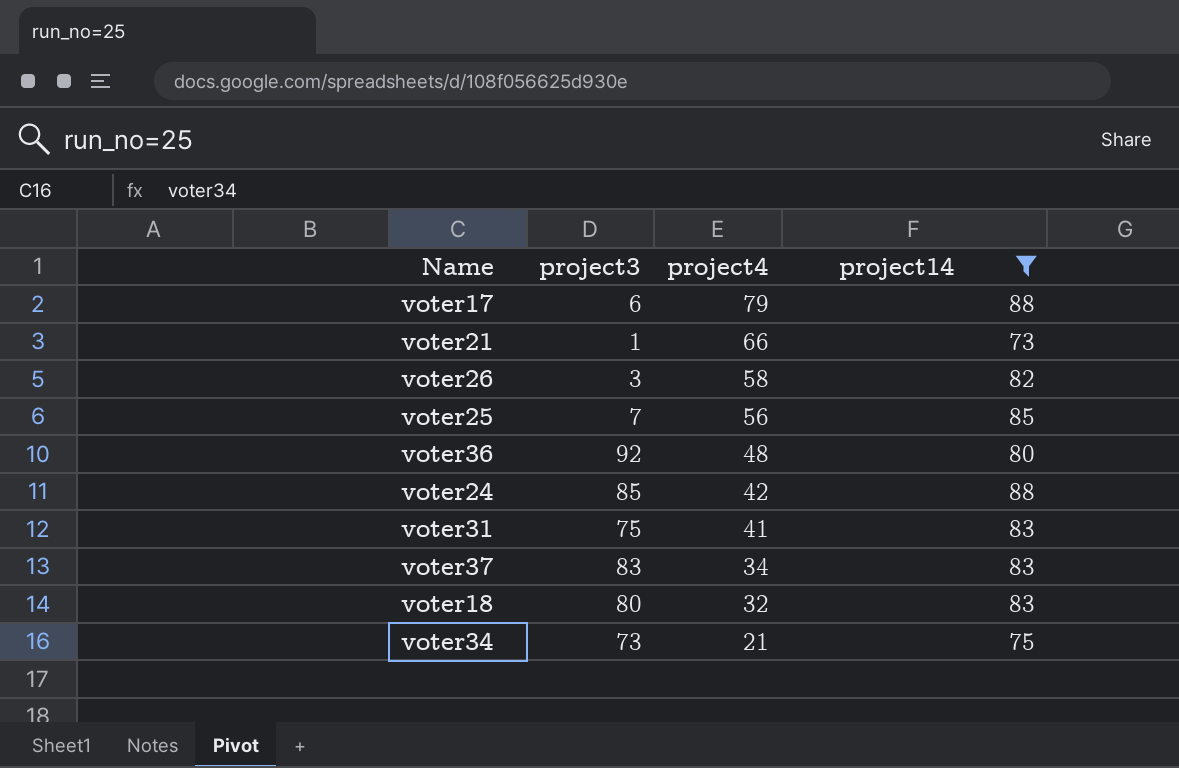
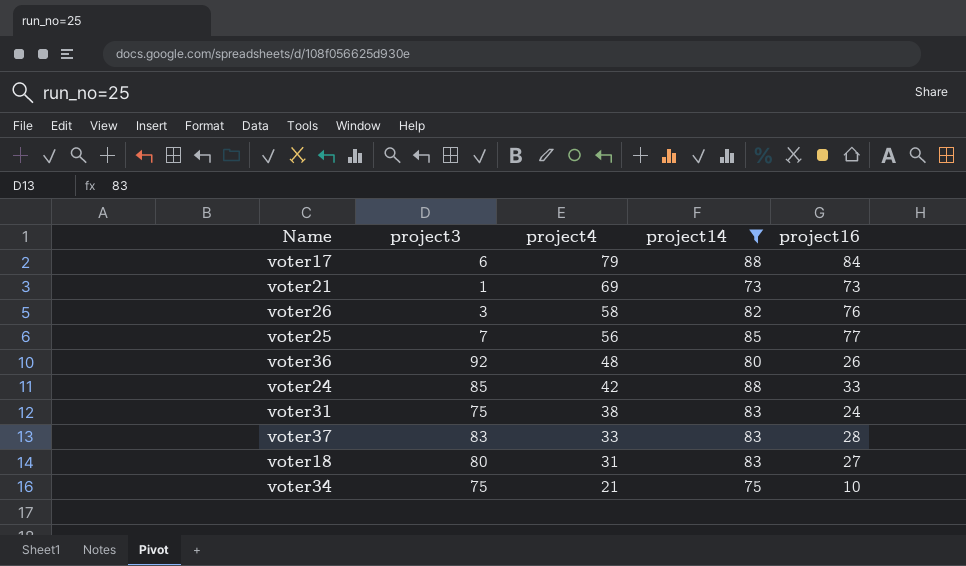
column project16 | position: none -> 5
voter21 | project4: 66 -> 69
voter31 | project4: 41 -> 38
voter37 | project4: 34 -> 33
voter18 | project4: 32 -> 31
voter34 | project3: 73 -> 75

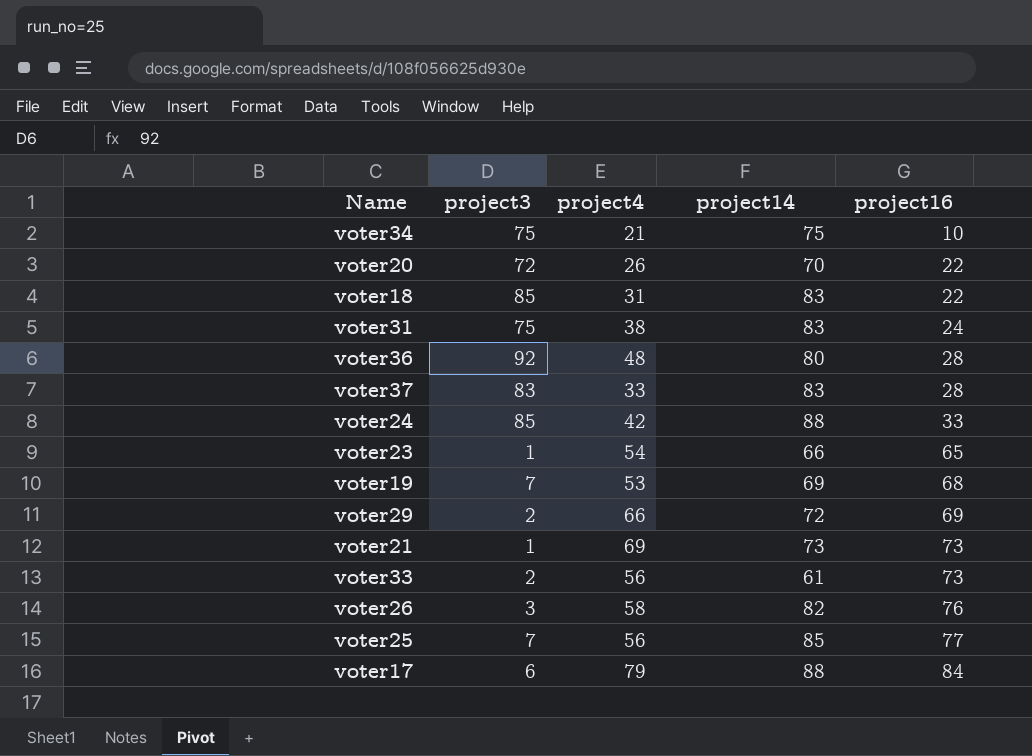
filter: project14 >= 73 -> none
row order: project4 descending -> project16 ascending
voter18 | project3: 80 -> 85
voter18 | project16: 27 -> 22
voter36 | project16: 26 -> 28

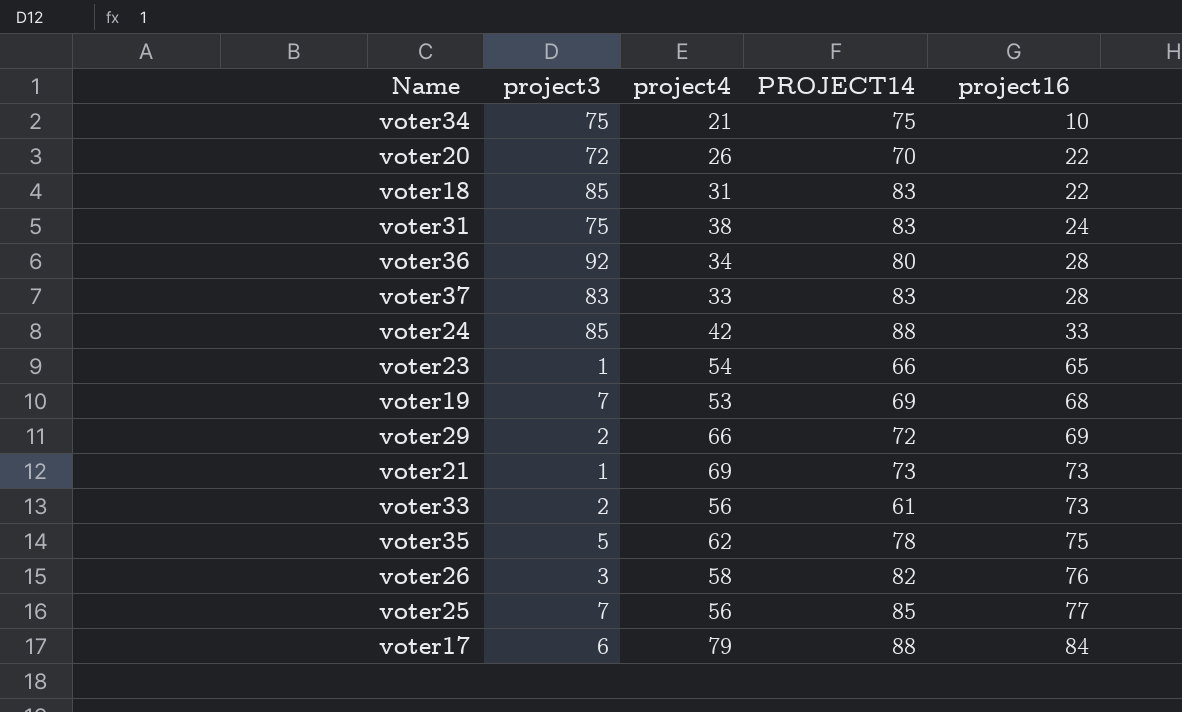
column name: project14 -> PROJECT14
voter36 | project4: 48 -> 34
row voter35: none -> 5 | 62 | 78 | 75

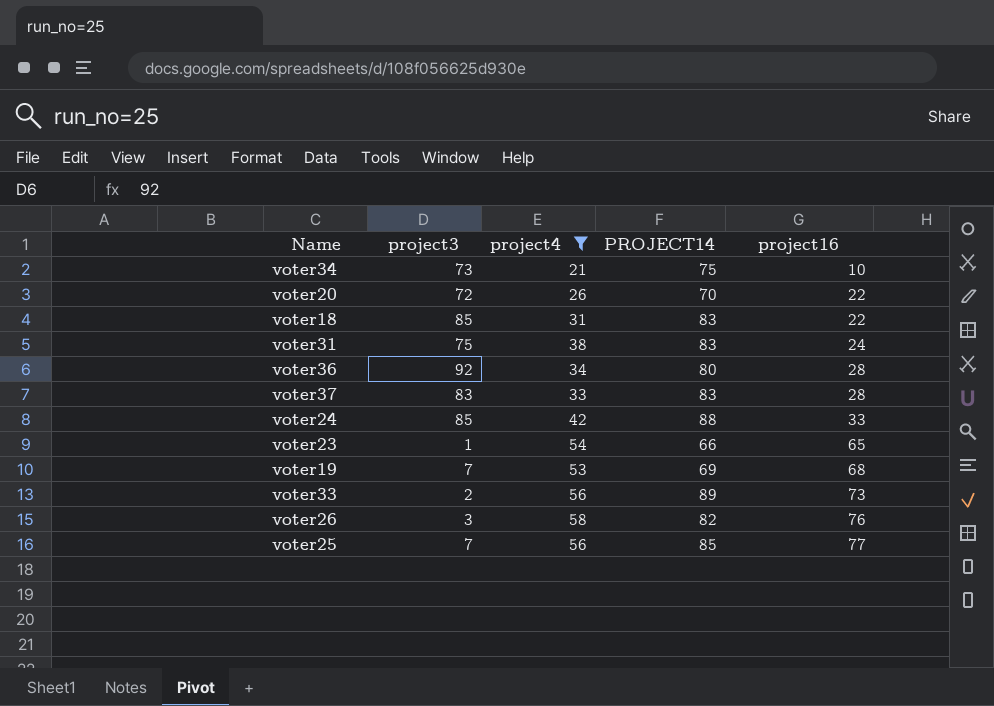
filter: none -> project4 <= 58
voter34 | project3: 75 -> 73
voter33 | PROJECT14: 61 -> 89

